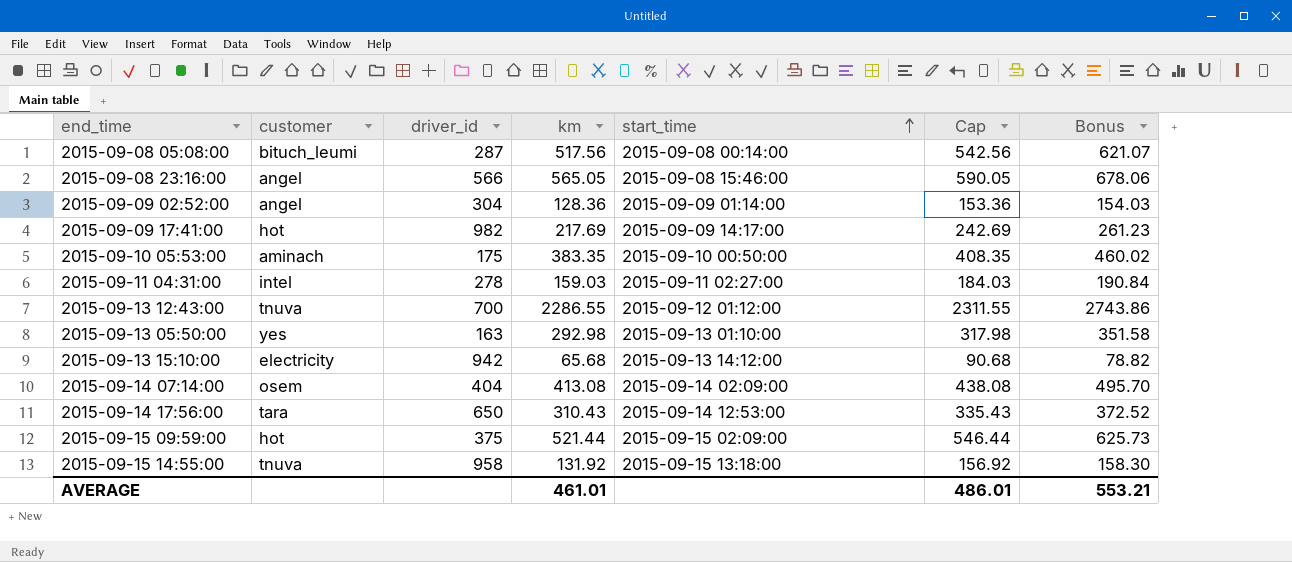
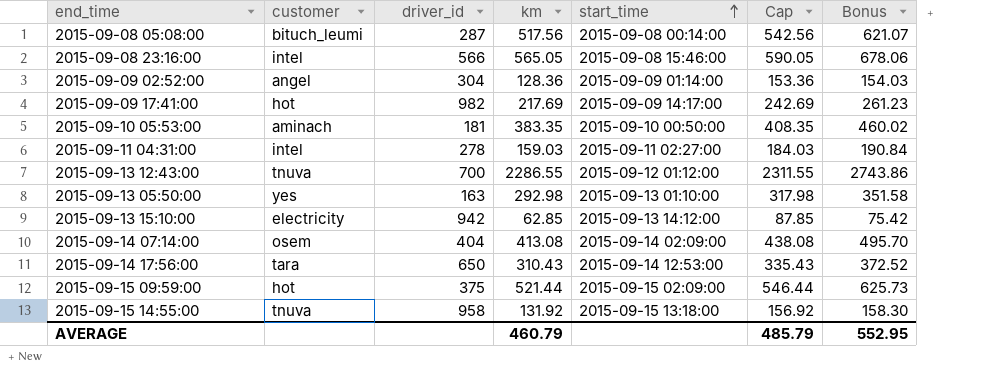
2015-09-08 23:16:00 | customer: angel -> intel
2015-09-10 05:53:00 | driver_id: 175 -> 181
2015-09-13 15:10:00 | km: 65.68 -> 62.85
2015-09-13 15:10:00 | Cap: 90.68 -> 87.85
2015-09-13 15:10:00 | Bonus: 78.82 -> 75.42
AVERAGE | km: 461.01 -> 460.79
AVERAGE | Cap: 486.01 -> 485.79
AVERAGE | Bonus: 553.21 -> 552.95

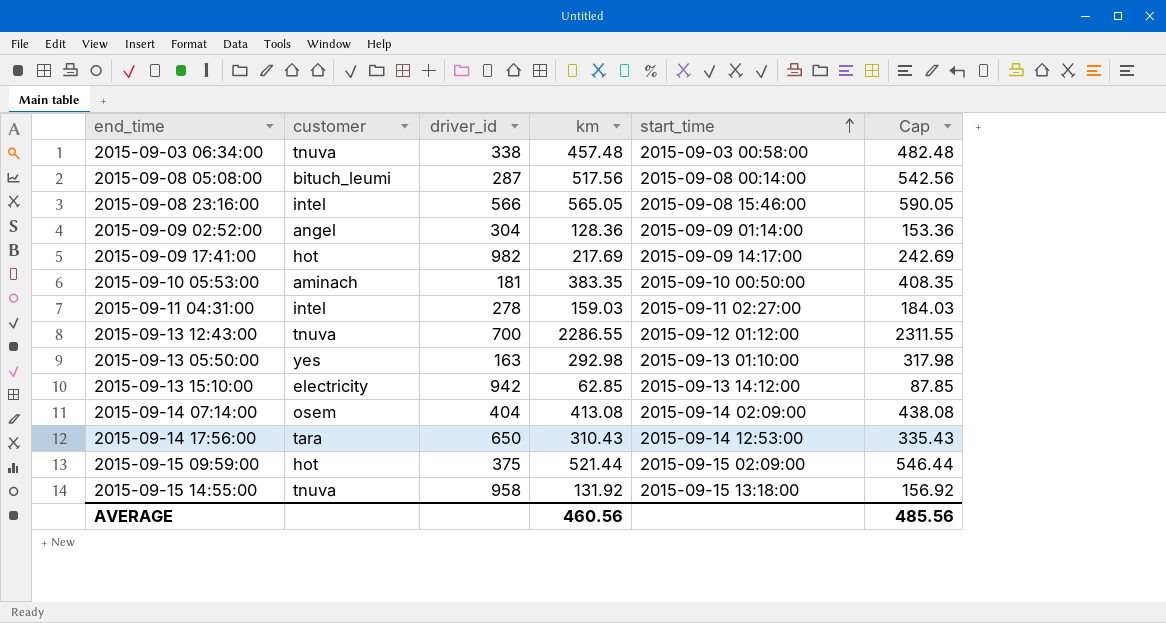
column Bonus | formula: [km] * 1.2 -> none
row 2015-09-03 06:34:00: none -> tnuva | 338 | 457.48 | 2015-09-03 00:58:00 | 482.48
AVERAGE | km: 460.79 -> 460.56
AVERAGE | Cap: 485.79 -> 485.56

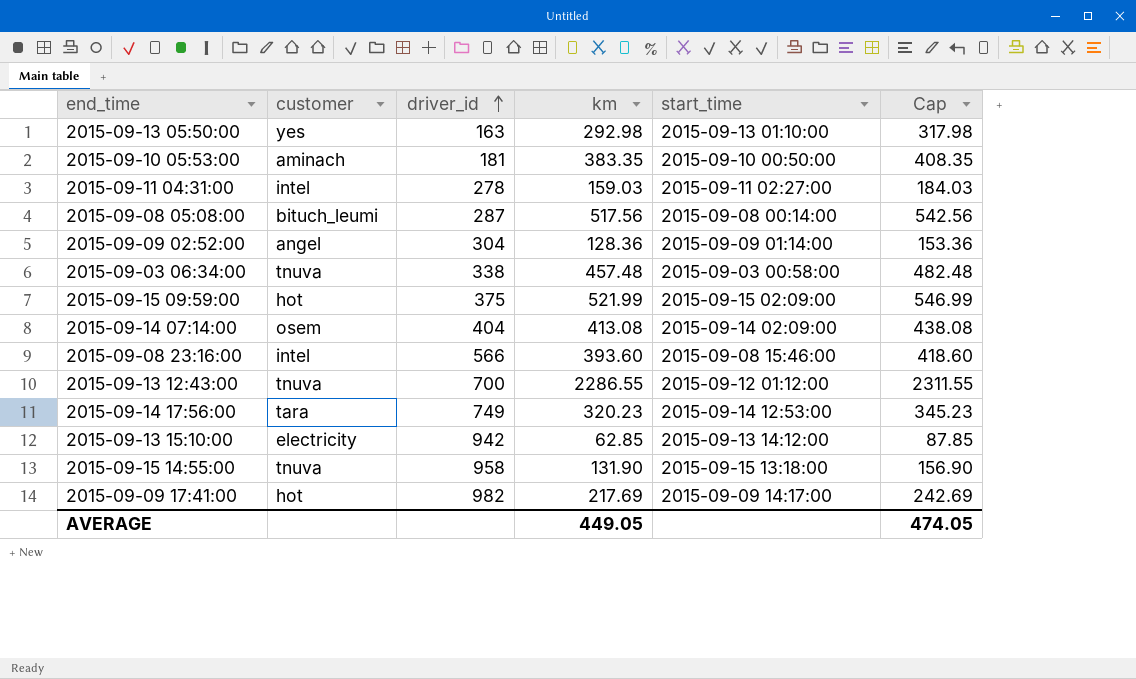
row order: start_time ascending -> driver_id ascending
2015-09-15 09:59:00 | km: 521.44 -> 521.99
2015-09-15 09:59:00 | Cap: 546.44 -> 546.99
2015-09-08 23:16:00 | km: 565.05 -> 393.60
2015-09-08 23:16:00 | Cap: 590.05 -> 418.60
2015-09-14 17:56:00 | driver_id: 650 -> 749
2015-09-14 17:56:00 | km: 310.43 -> 320.23
2015-09-14 17:56:00 | Cap: 335.43 -> 345.23
2015-09-15 14:55:00 | km: 131.92 -> 131.90
2015-09-15 14:55:00 | Cap: 156.92 -> 156.90
AVERAGE | km: 460.56 -> 449.05
AVERAGE | Cap: 485.56 -> 474.05

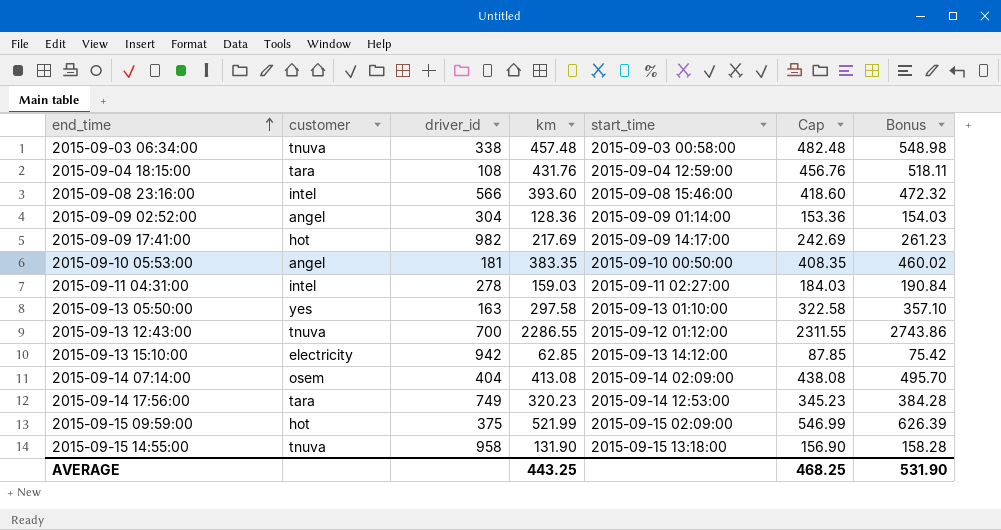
row order: driver_id ascending -> end_time ascending
column Bonus | formula: none -> [km] * 1.2
row 2015-09-08 05:08:00: bituch_leumi | 287 | 517.56 | 2015-09-08 00:14:00 | 542.56 -> none
row 2015-09-04 18:15:00: none -> tara | 108 | 431.76 | 2015-09-04 12:59:00 | 456.76 | 518.11
2015-09-10 05:53:00 | customer: aminach -> angel
2015-09-13 05:50:00 | km: 292.98 -> 297.58
2015-09-13 05:50:00 | Cap: 317.98 -> 322.58
AVERAGE | km: 449.05 -> 443.25
AVERAGE | Cap: 474.05 -> 468.25

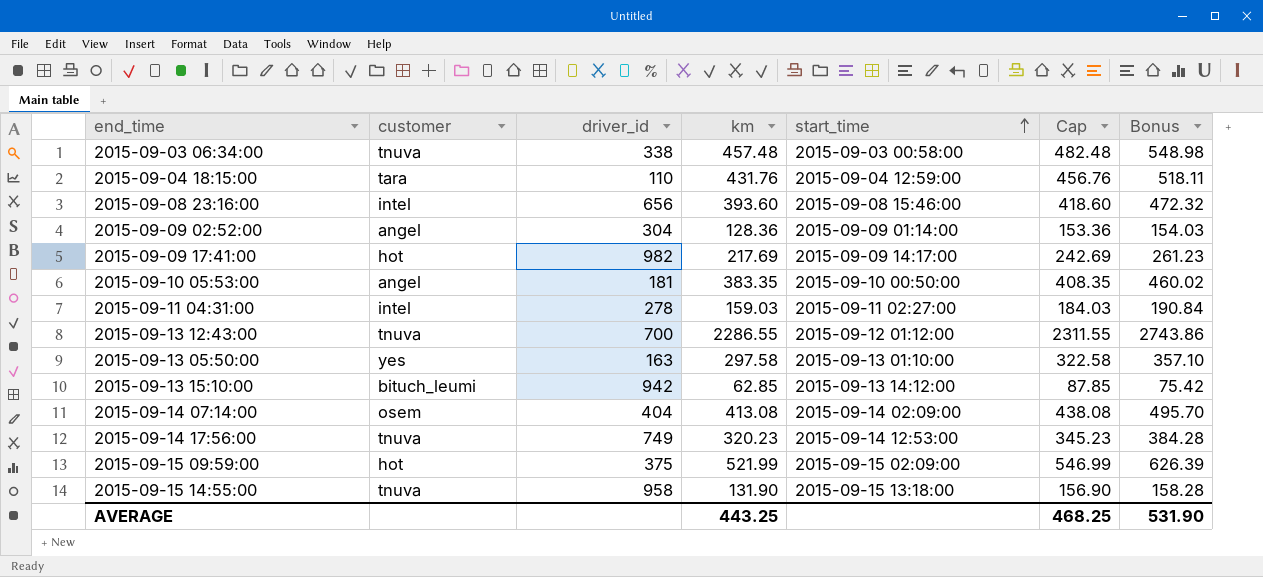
row order: end_time ascending -> start_time ascending
2015-09-04 18:15:00 | driver_id: 108 -> 110
2015-09-08 23:16:00 | driver_id: 566 -> 656
2015-09-13 15:10:00 | customer: electricity -> bituch_leumi
2015-09-14 17:56:00 | customer: tara -> tnuva

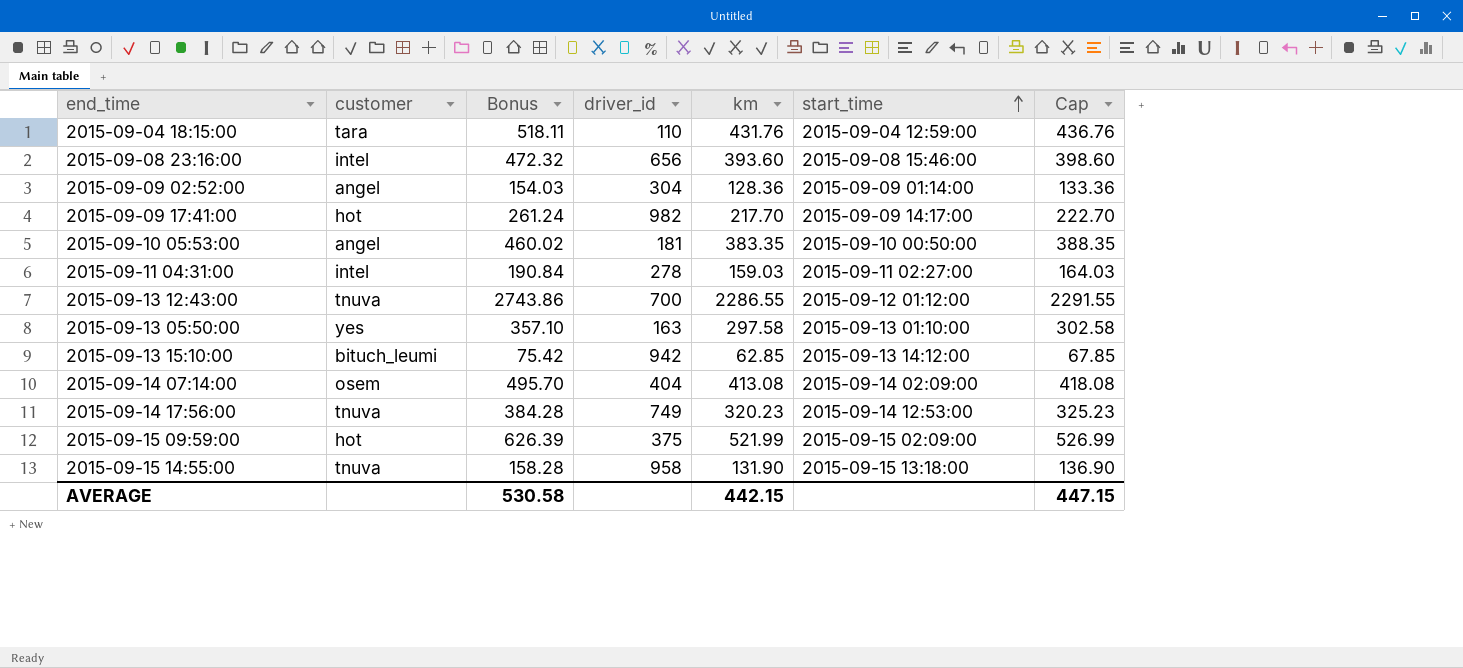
column Bonus | position: 7 -> 3
column Cap | formula: [km] + 25 -> [km] + 5
row 2015-09-03 06:34:00: tnuva | 338 | 457.48 | 2015-09-03 00:58:00 | 482.48 | 548.98 -> none
2015-09-09 17:41:00 | Bonus: 261.23 -> 261.24
2015-09-09 17:41:00 | km: 217.69 -> 217.70
AVERAGE | Bonus: 531.90 -> 530.58
AVERAGE | km: 443.25 -> 442.15
AVERAGE | Cap: 468.25 -> 447.15

